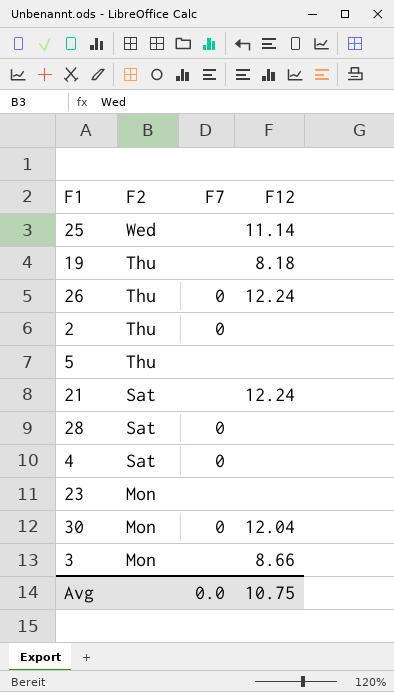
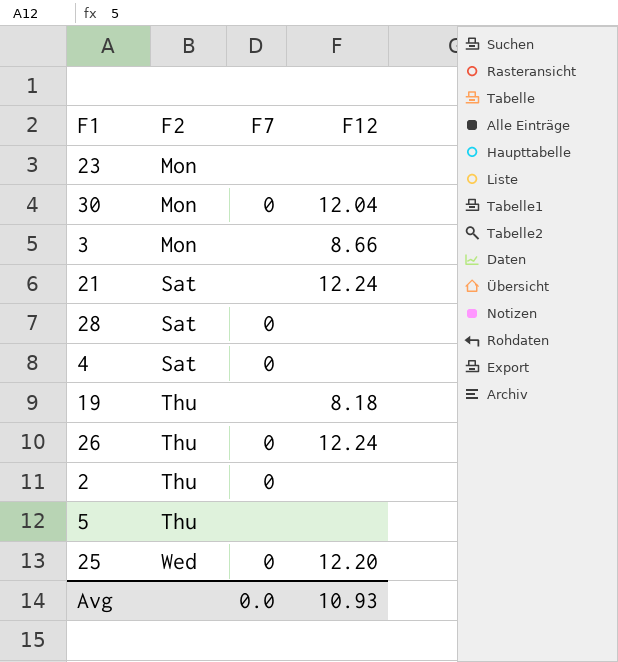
row order: F2 descending -> F2 ascending
25 | F7: none -> 0
25 | F12: 11.14 -> 12.20
Avg | F12: 10.75 -> 10.93

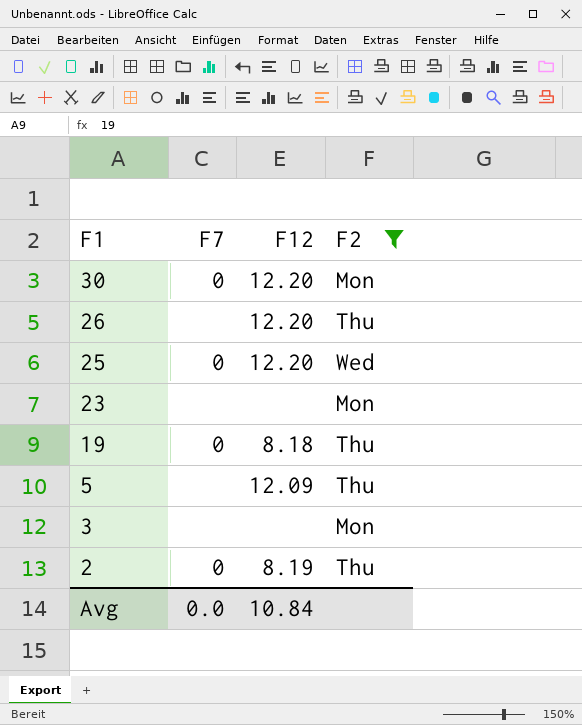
filter: none -> F2 != Sat
row order: F2 ascending -> F1 descending
column F2 | position: 2 -> 4
30 | F12: 12.04 -> 12.20
26 | F7: 0 -> none
26 | F12: 12.24 -> 12.20
19 | F7: none -> 0
5 | F12: none -> 12.09
3 | F12: 8.66 -> none
2 | F12: none -> 8.19
Avg | F12: 10.93 -> 10.84

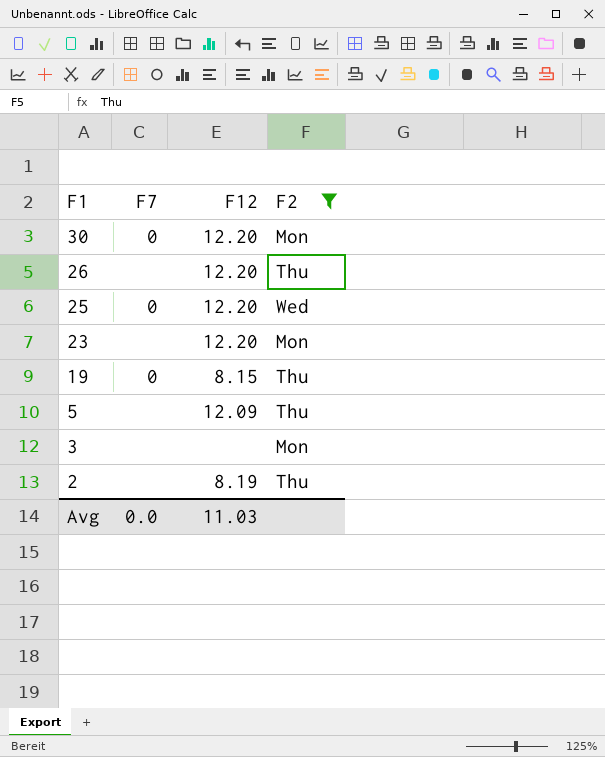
23 | F12: none -> 12.20
19 | F12: 8.18 -> 8.15
2 | F7: 0 -> none
Avg | F12: 10.84 -> 11.03

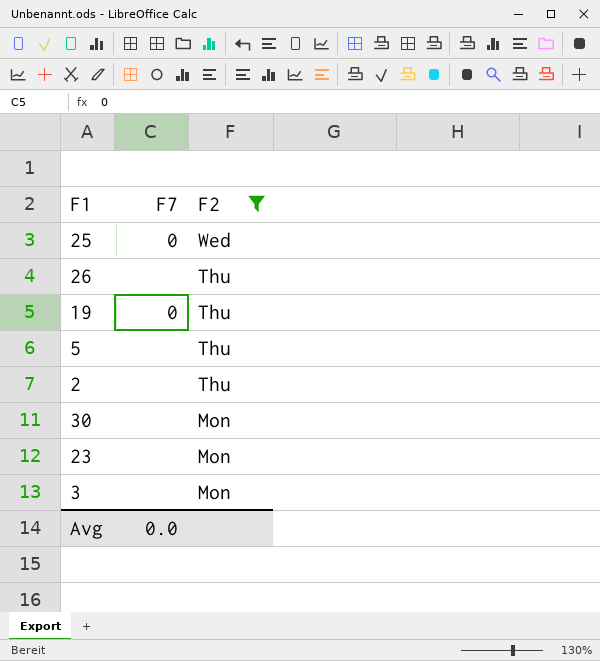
row order: F1 descending -> F2 descending
column F12 | position: 3 -> none
30 | F7: 0 -> none

